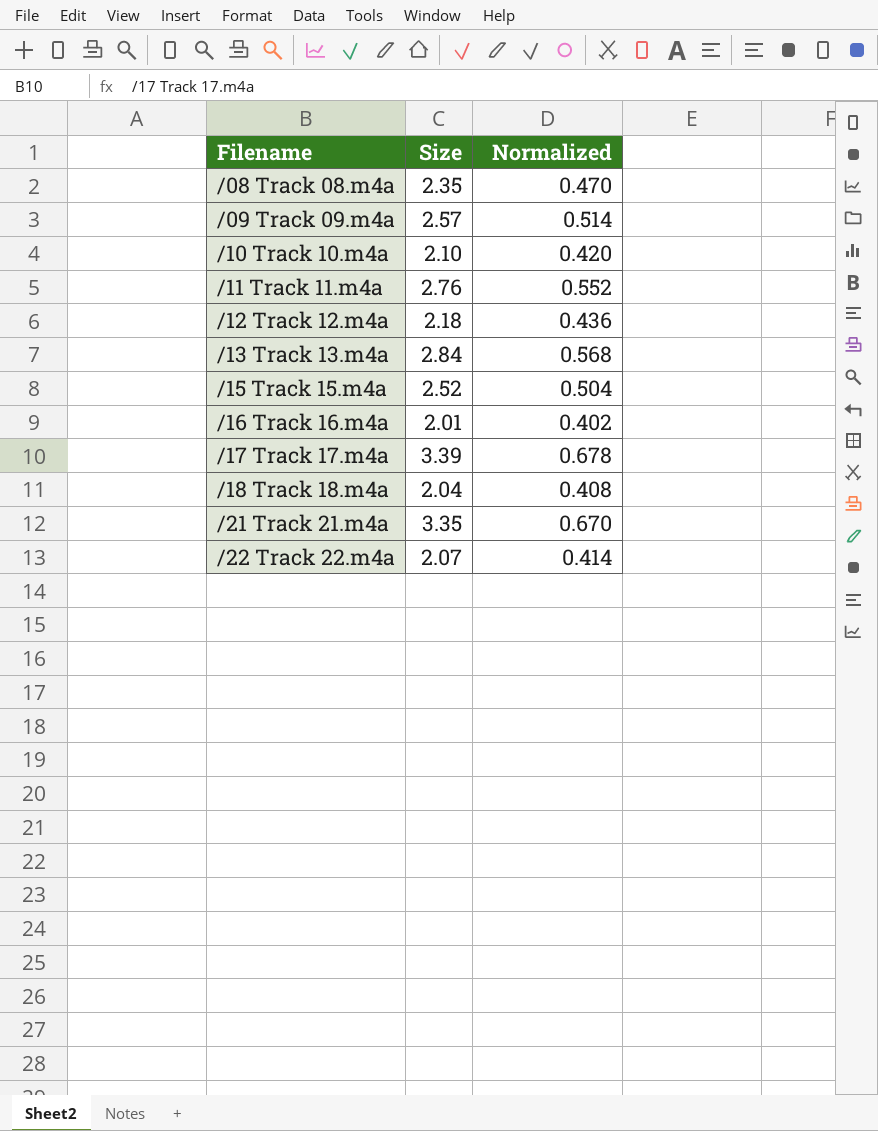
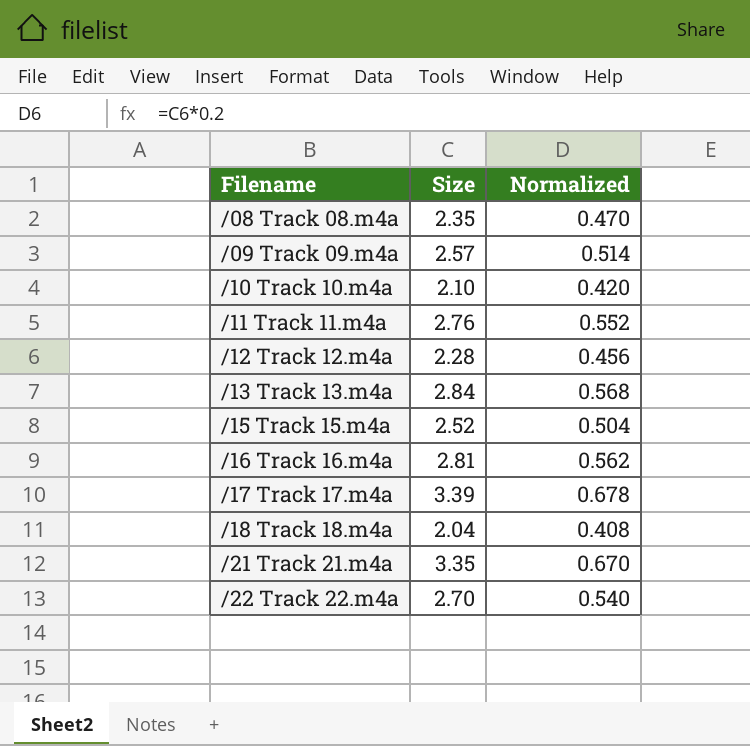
/12 Track 12.m4a | Size: 2.18 -> 2.28
/12 Track 12.m4a | Normalized: 0.436 -> 0.456
/16 Track 16.m4a | Size: 2.01 -> 2.81
/16 Track 16.m4a | Normalized: 0.402 -> 0.562
/22 Track 22.m4a | Size: 2.07 -> 2.70
/22 Track 22.m4a | Normalized: 0.414 -> 0.540

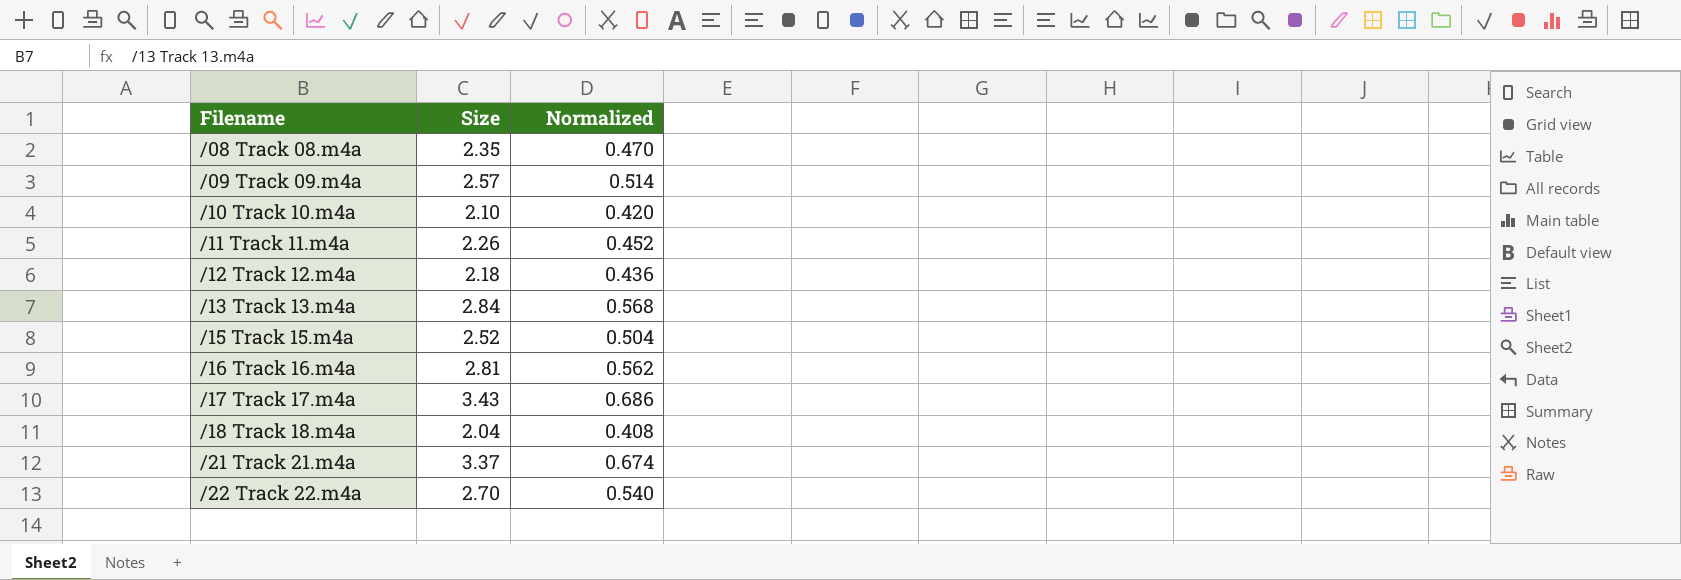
/11 Track 11.m4a | Size: 2.76 -> 2.26
/11 Track 11.m4a | Normalized: 0.552 -> 0.452
/12 Track 12.m4a | Size: 2.28 -> 2.18
/12 Track 12.m4a | Normalized: 0.456 -> 0.436
/17 Track 17.m4a | Size: 3.39 -> 3.43
/17 Track 17.m4a | Normalized: 0.678 -> 0.686
/21 Track 21.m4a | Size: 3.35 -> 3.37
/21 Track 21.m4a | Normalized: 0.670 -> 0.674

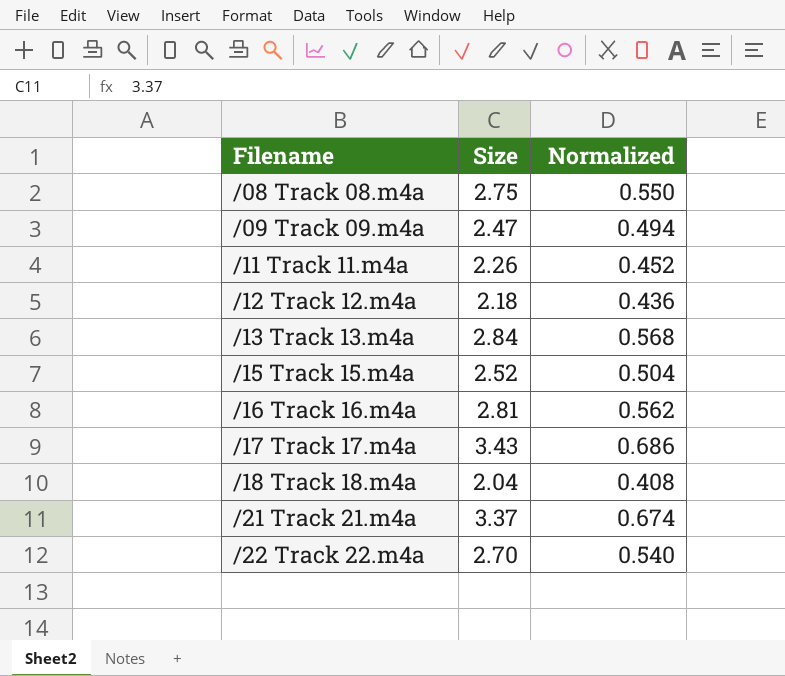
row /10 Track 10.m4a: 2.10 | 0.420 -> none
/08 Track 08.m4a | Size: 2.35 -> 2.75
/08 Track 08.m4a | Normalized: 0.470 -> 0.550
/09 Track 09.m4a | Size: 2.57 -> 2.47
/09 Track 09.m4a | Normalized: 0.514 -> 0.494

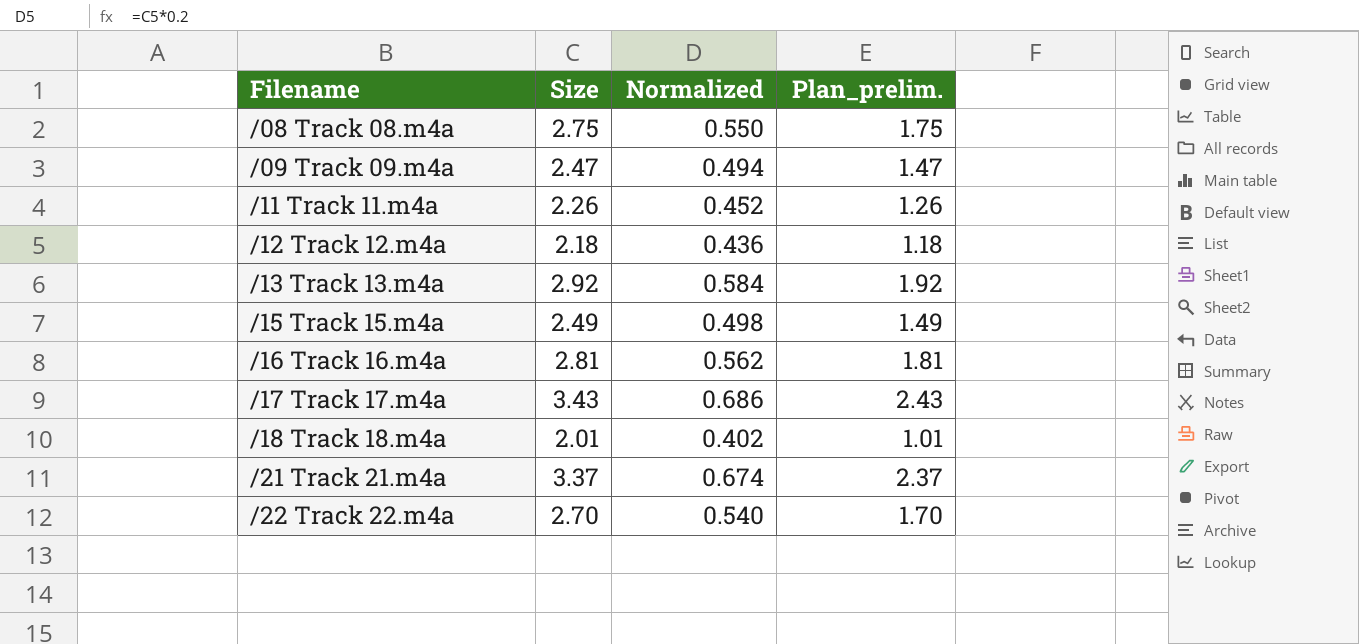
column Plan_prelim. | formula: none -> [Size] - 1
/13 Track 13.m4a | Size: 2.84 -> 2.92
/13 Track 13.m4a | Normalized: 0.568 -> 0.584
/15 Track 15.m4a | Size: 2.52 -> 2.49
/15 Track 15.m4a | Normalized: 0.504 -> 0.498
/18 Track 18.m4a | Size: 2.04 -> 2.01
/18 Track 18.m4a | Normalized: 0.408 -> 0.402

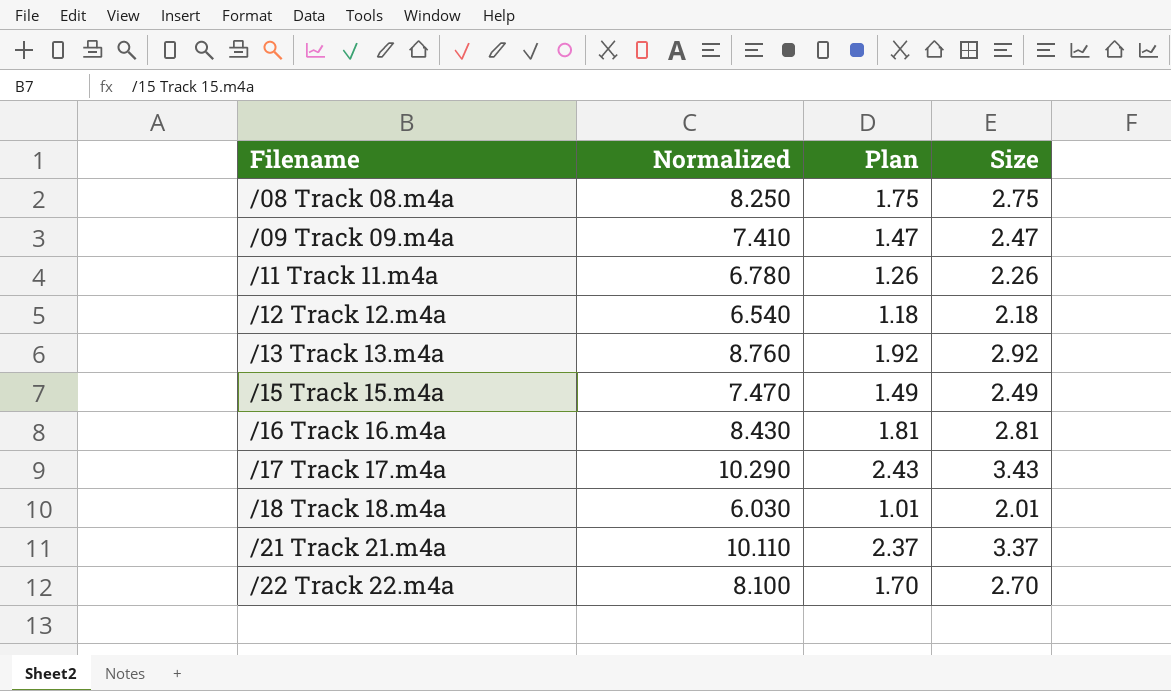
column Normalized | formula: [Size] * 0.2 -> [Size] * 3
column name: Plan_prelim. -> Plan
column Size | position: 2 -> 4

